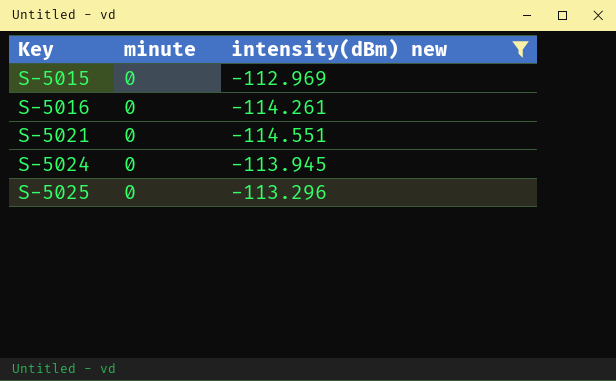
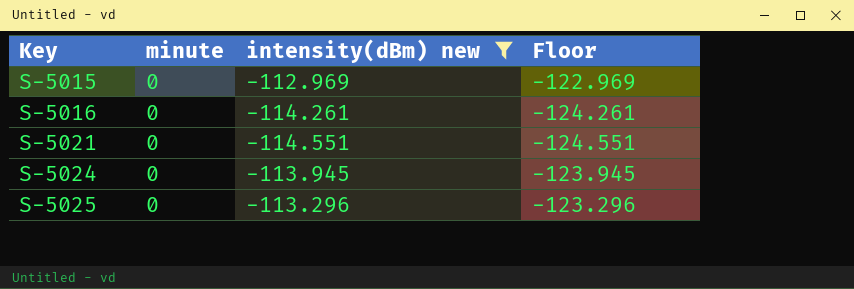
column Floor | formula: none -> [intensity(dBm) new] - 10

